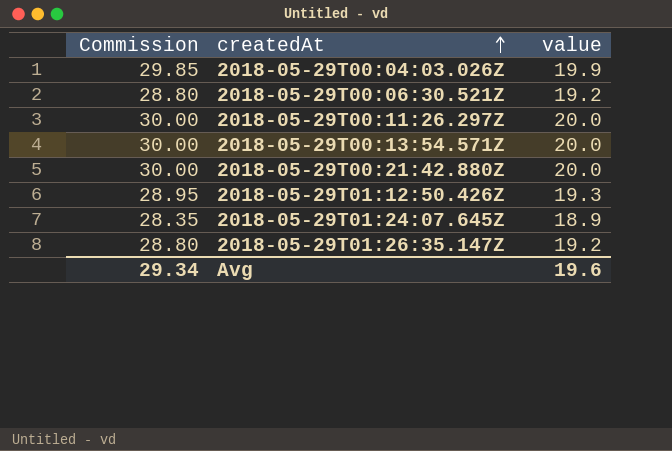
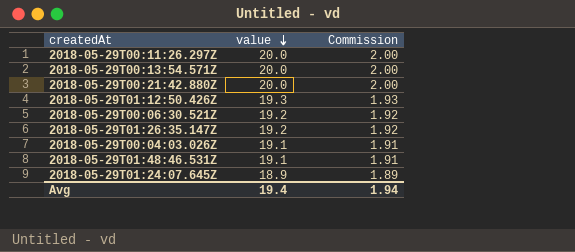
row order: createdAt ascending -> value descending
column Commission | formula: [value] * 1.5 -> [value] * 0.1
column Commission | position: 1 -> 3
2018-05-29T00:04:03.026Z | value: 19.9 -> 19.1
row 2018-05-29T01:48:46.531Z: none -> 19.1 | 1.91
Avg | value: 19.6 -> 19.4
Avg | Commission: 29.34 -> 1.94

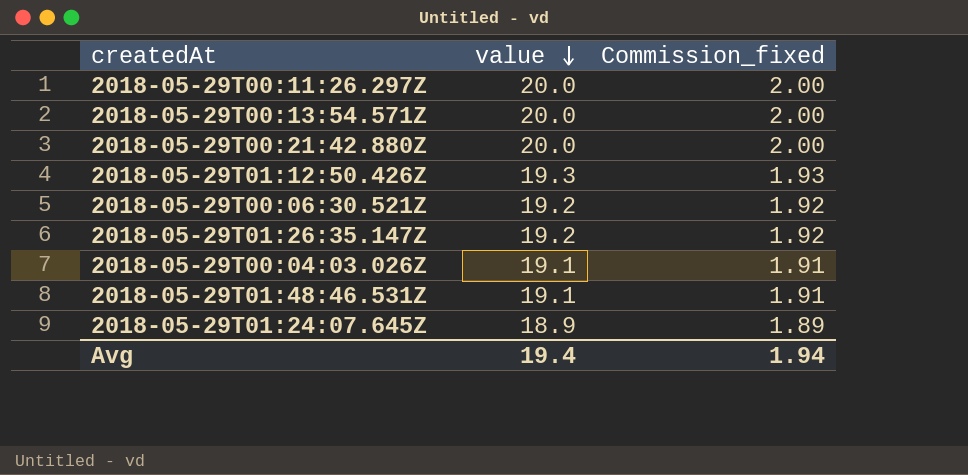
column name: Commission -> Commission_fixed

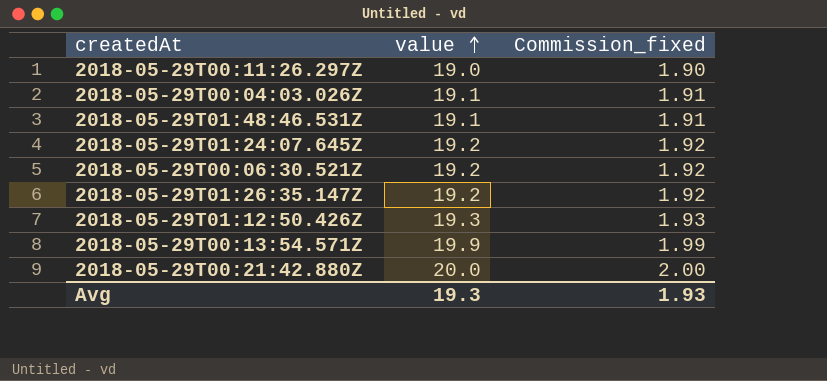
row order: value descending -> value ascending
2018-05-29T00:11:26.297Z | value: 20.0 -> 19.0
2018-05-29T00:11:26.297Z | Commission_fixed: 2.00 -> 1.90
2018-05-29T01:24:07.645Z | value: 18.9 -> 19.2
2018-05-29T01:24:07.645Z | Commission_fixed: 1.89 -> 1.92
2018-05-29T00:13:54.571Z | value: 20.0 -> 19.9
2018-05-29T00:13:54.571Z | Commission_fixed: 2.00 -> 1.99
Avg | value: 19.4 -> 19.3
Avg | Commission_fixed: 1.94 -> 1.93

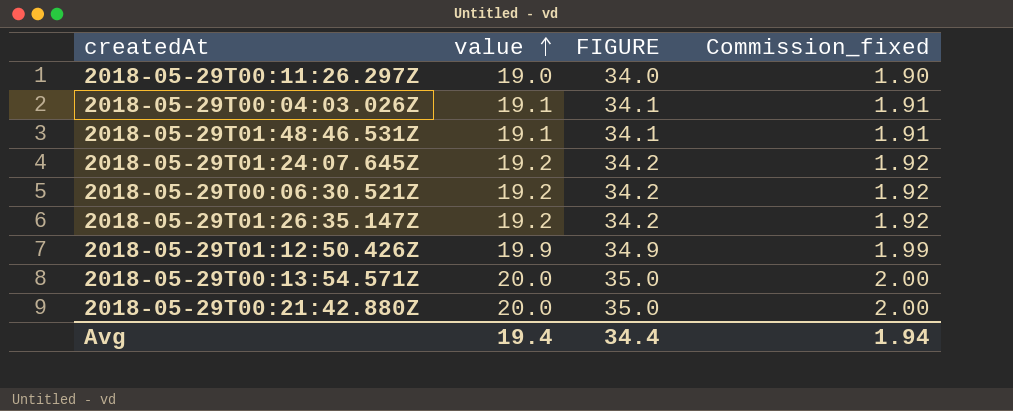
column FIGURE | formula: none -> [value] + 15
2018-05-29T01:12:50.426Z | value: 19.3 -> 19.9
2018-05-29T01:12:50.426Z | Commission_fixed: 1.93 -> 1.99
2018-05-29T00:13:54.571Z | value: 19.9 -> 20.0
2018-05-29T00:13:54.571Z | Commission_fixed: 1.99 -> 2.00
Avg | value: 19.3 -> 19.4
Avg | Commission_fixed: 1.93 -> 1.94

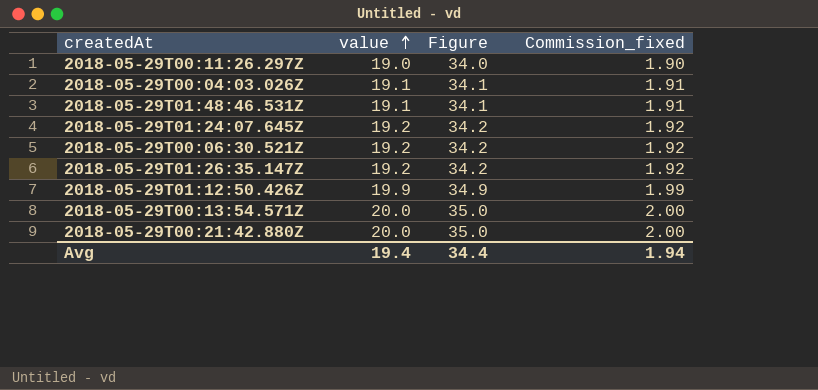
column name: FIGURE -> Figure

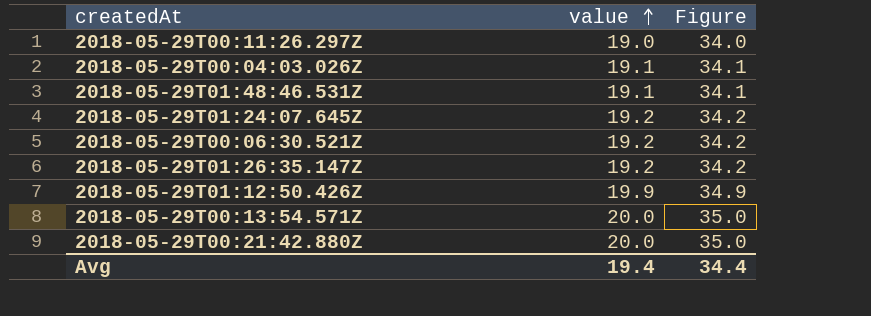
column Commission_fixed | formula: [value] * 0.1 -> none

